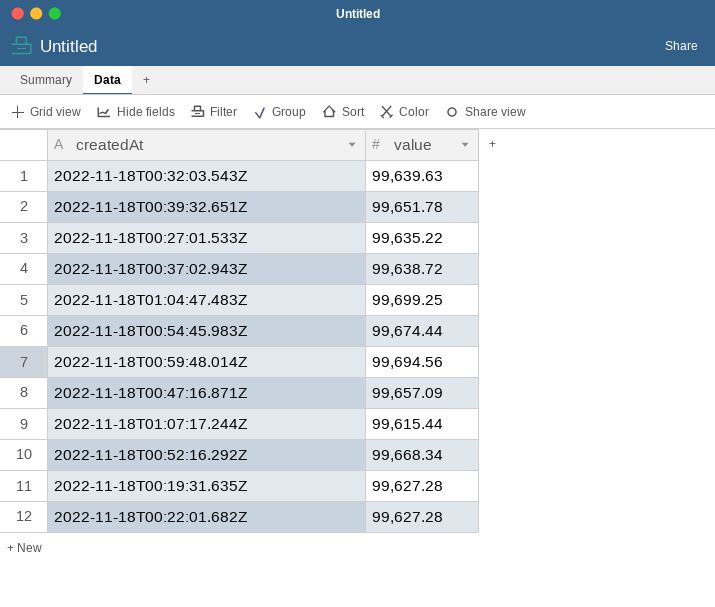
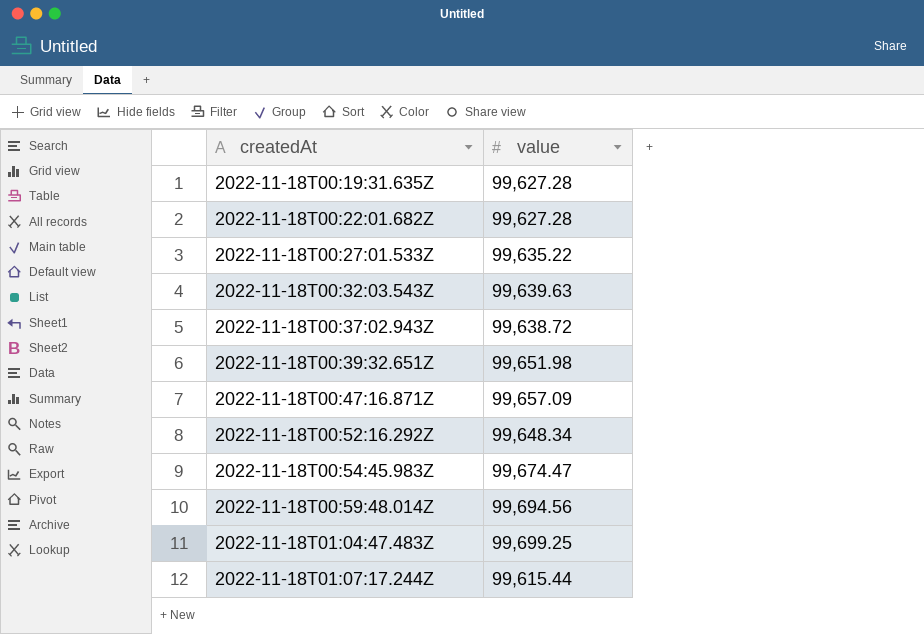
row order: none -> createdAt ascending
2022-11-18T00:39:32.651Z | value: 99,651.78 -> 99,651.98
2022-11-18T00:52:16.292Z | value: 99,668.34 -> 99,648.34
2022-11-18T00:54:45.983Z | value: 99,674.44 -> 99,674.47

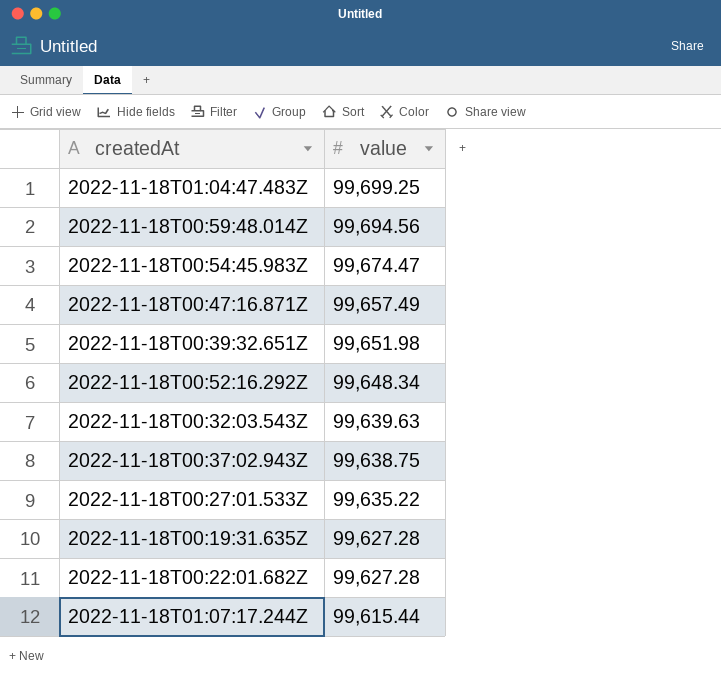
row order: createdAt ascending -> value descending
2022-11-18T00:47:16.871Z | value: 99,657.09 -> 99,657.49
2022-11-18T00:37:02.943Z | value: 99,638.72 -> 99,638.75

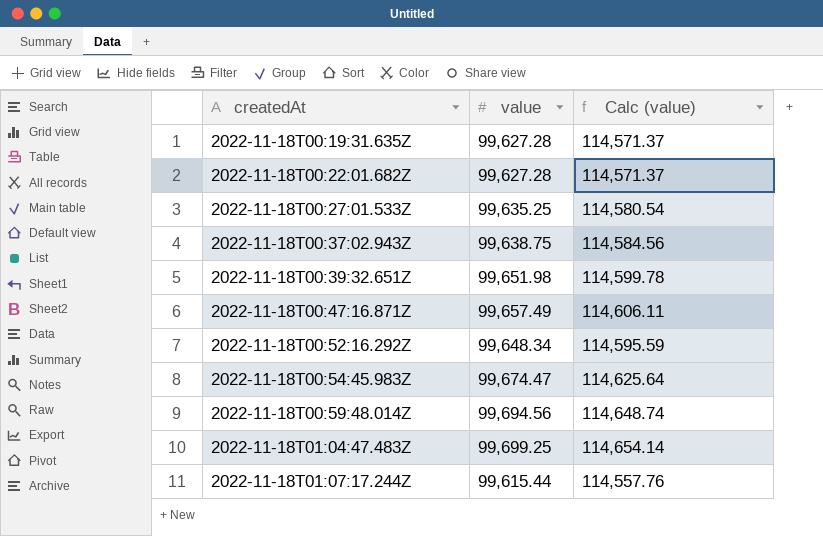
row order: value descending -> createdAt ascending
column Calc (value) | formula: none -> [value] * 1.15
row 2022-11-18T00:32:03.543Z: 99,639.63 -> none
2022-11-18T00:27:01.533Z | value: 99,635.22 -> 99,635.25

